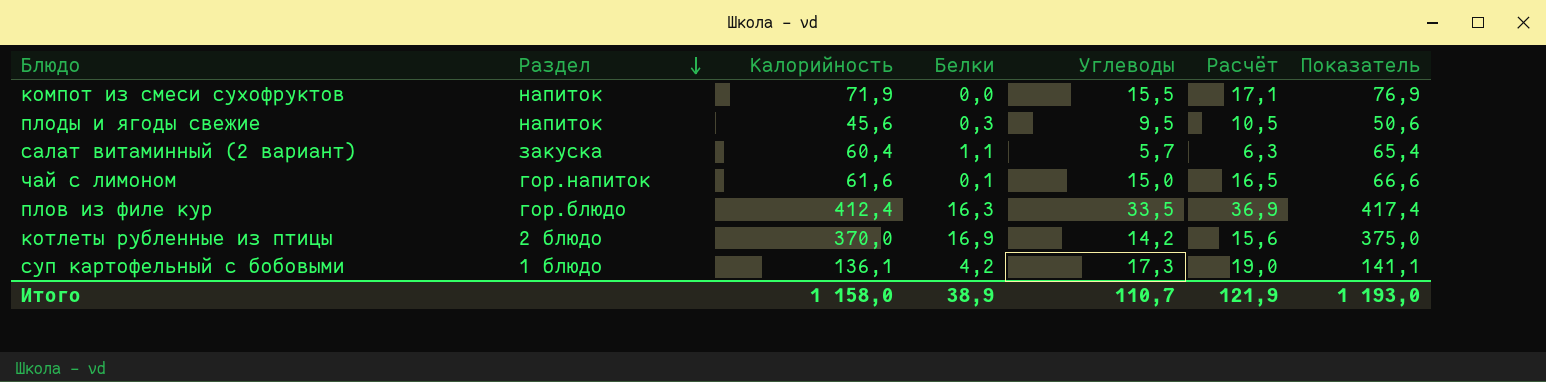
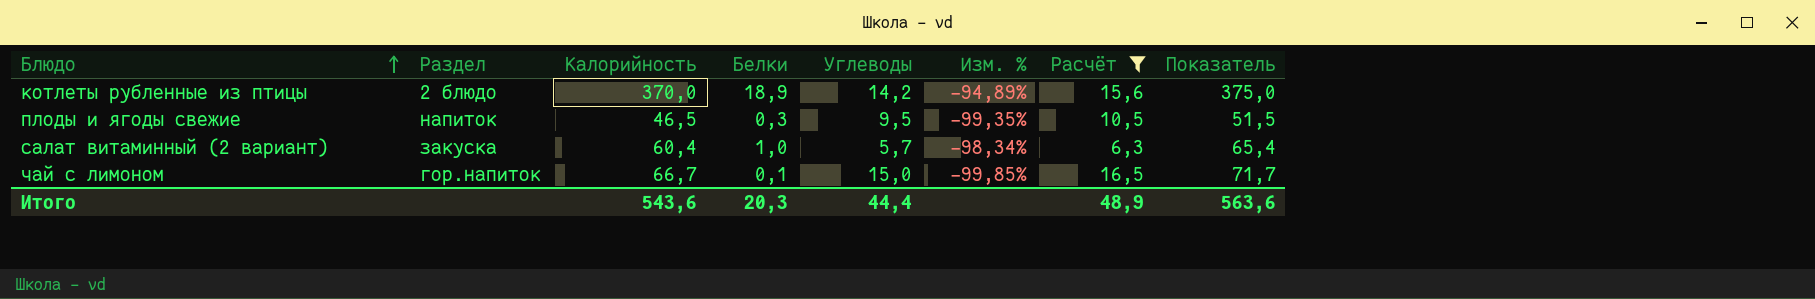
filter: none -> Расчёт <= 16,5
row order: Раздел descending -> Блюдо ascending
column Изм. % | formula: none -> ([Белки] - [Калорийность]) / [Калорийность]
котлеты рубленные из птицы | Белки: 16,9 -> 18,9
плоды и ягоды свежие | Калорийность: 45,6 -> 46,5
плоды и ягоды свежие | Показатель: 50,6 -> 51,5
салат витаминный (2 вариант) | Белки: 1,1 -> 1,0
чай с лимоном | Калорийность: 61,6 -> 66,7
чай с лимоном | Показатель: 66,6 -> 71,7
Итого | Калорийность: 1 158,0 -> 543,6
Итого | Белки: 38,9 -> 20,3
Итого | Углеводы: 110,7 -> 44,4
Итого | Расчёт: 121,9 -> 48,9
Итого | Показатель: 1 193,0 -> 563,6

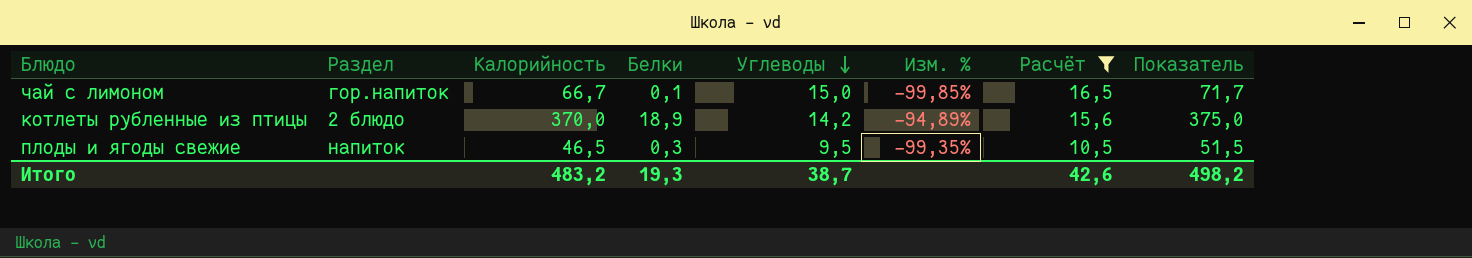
row order: Блюдо ascending -> Углеводы descending
row салат витаминный (2 вариант): закуска | 60,4 | 1,0 | 5,7 | -98,34% | 6,3 | 65,4 -> none
Итого | Калорийность: 543,6 -> 483,2
Итого | Белки: 20,3 -> 19,3
Итого | Углеводы: 44,4 -> 38,7
Итого | Расчёт: 48,9 -> 42,6
Итого | Показатель: 563,6 -> 498,2

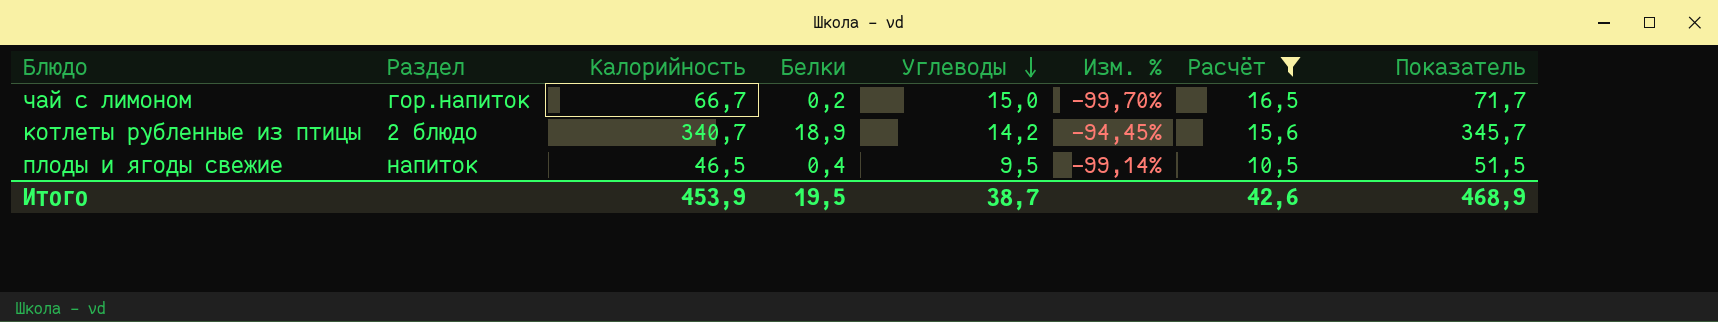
чай с лимоном | Белки: 0,1 -> 0,2
чай с лимоном | Изм. %: -99,85% -> -99,70%
котлеты рубленные из птицы | Калорийность: 370,0 -> 340,7
котлеты рубленные из птицы | Изм. %: -94,89% -> -94,45%
котлеты рубленные из птицы | Показатель: 375,0 -> 345,7
плоды и ягоды свежие | Белки: 0,3 -> 0,4
плоды и ягоды свежие | Изм. %: -99,35% -> -99,14%
Итого | Калорийность: 483,2 -> 453,9
Итого | Белки: 19,3 -> 19,5
Итого | Показатель: 498,2 -> 468,9

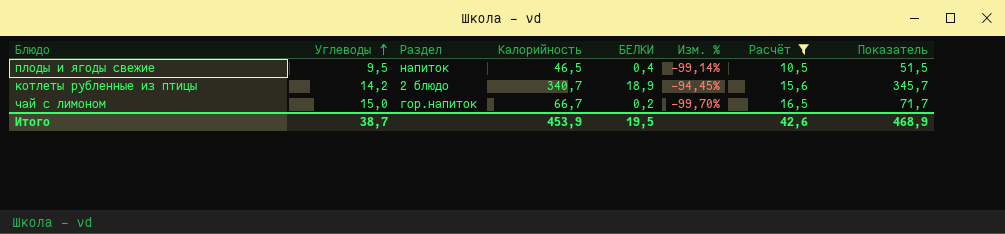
row order: Углеводы descending -> Углеводы ascending
column Углеводы | position: 5 -> 2
column name: Белки -> БЕЛКИ

